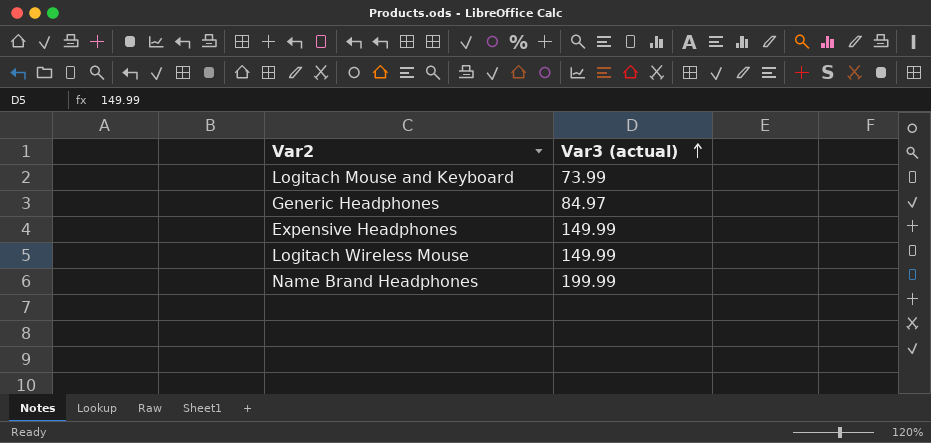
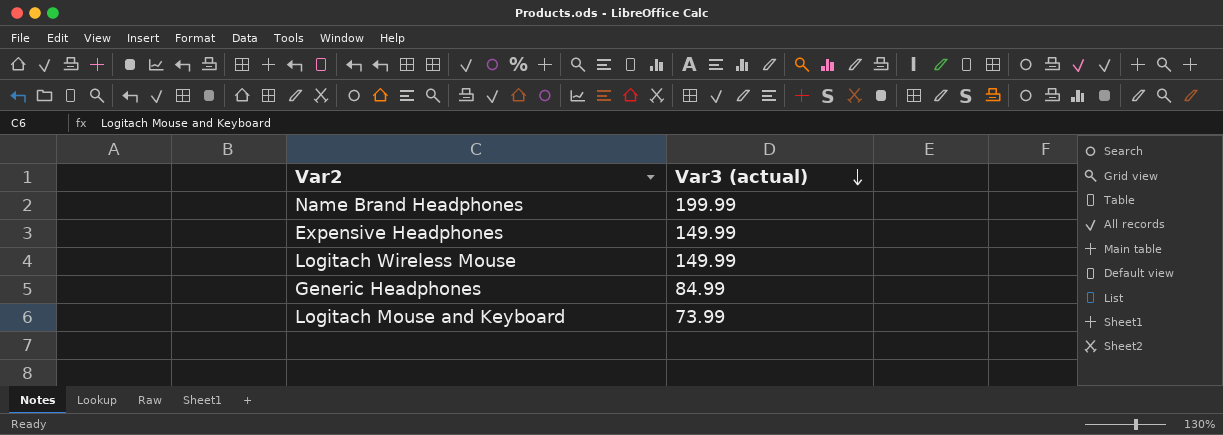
row order: Var3 (actual) ascending -> Var3 (actual) descending
Generic Headphones | Var3 (actual): 84.97 -> 84.99

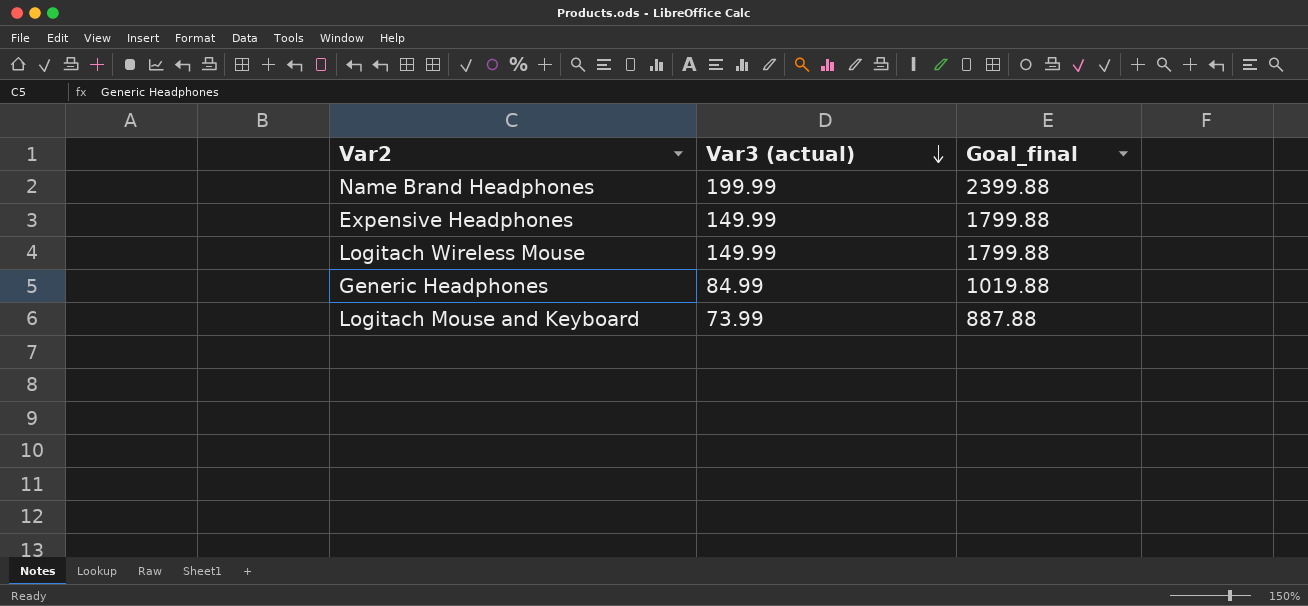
column Goal_final | formula: none -> [Var3 (actual)] * 12

